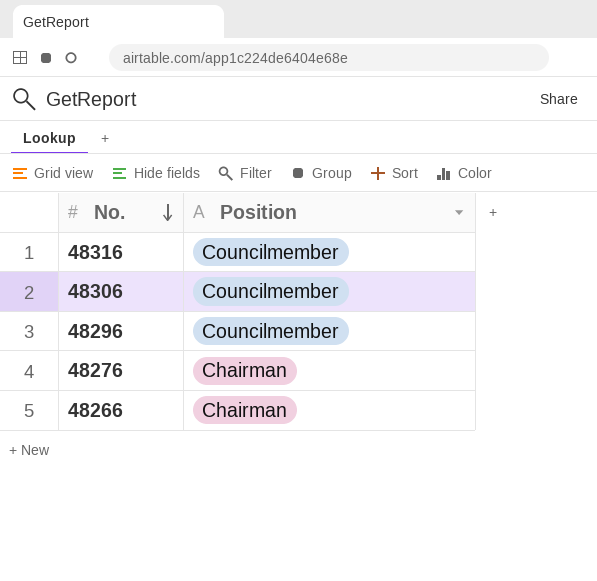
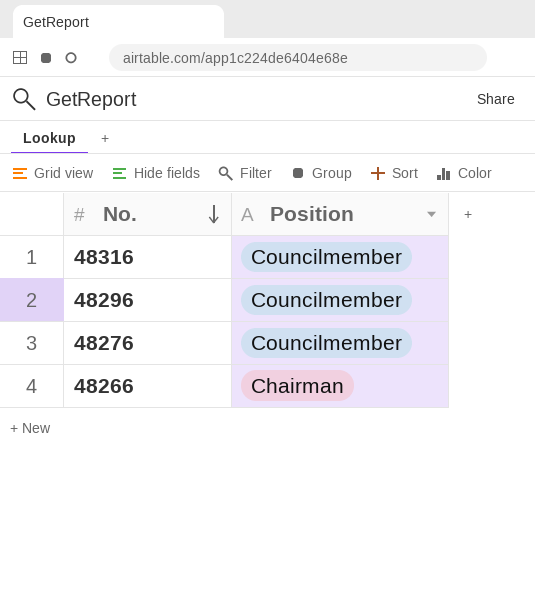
row 48306: Councilmember -> none
48276 | Position: Chairman -> Councilmember

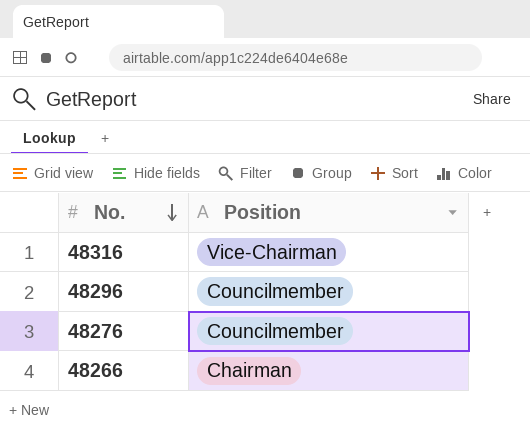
48316 | Position: Councilmember -> Vice-Chairman

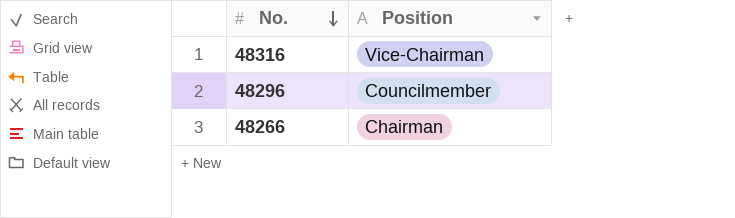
row 48276: Councilmember -> none

